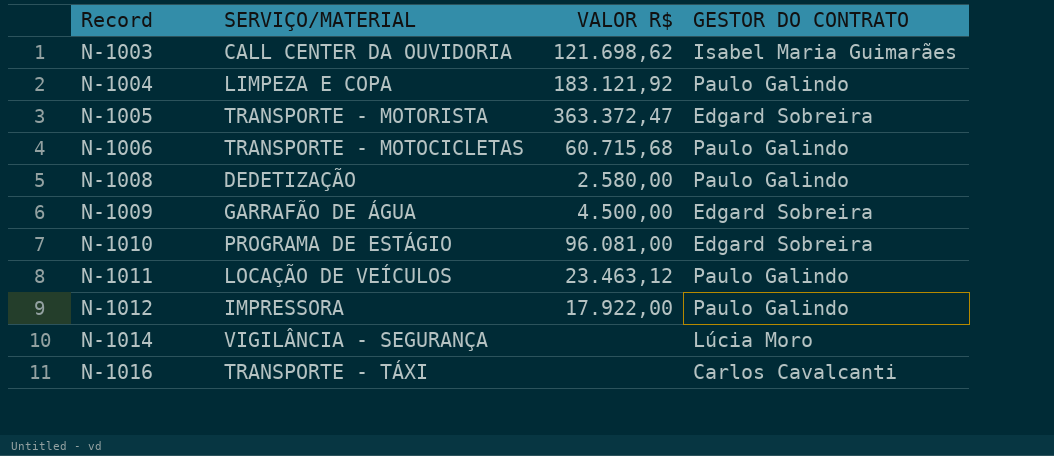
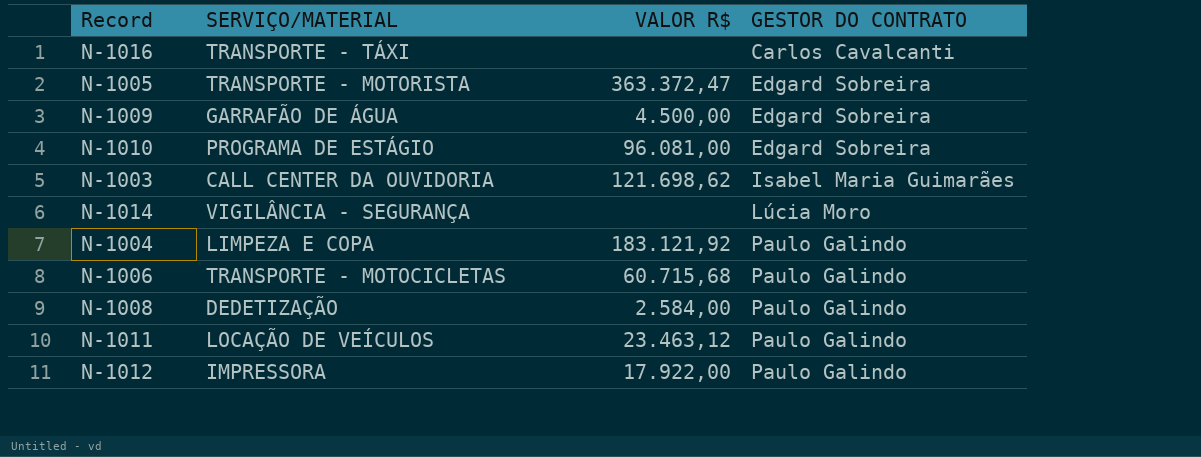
row order: Record ascending -> GESTOR DO CONTRATO ascending
N-1008 | VALOR R$: 2.580,00 -> 2.584,00

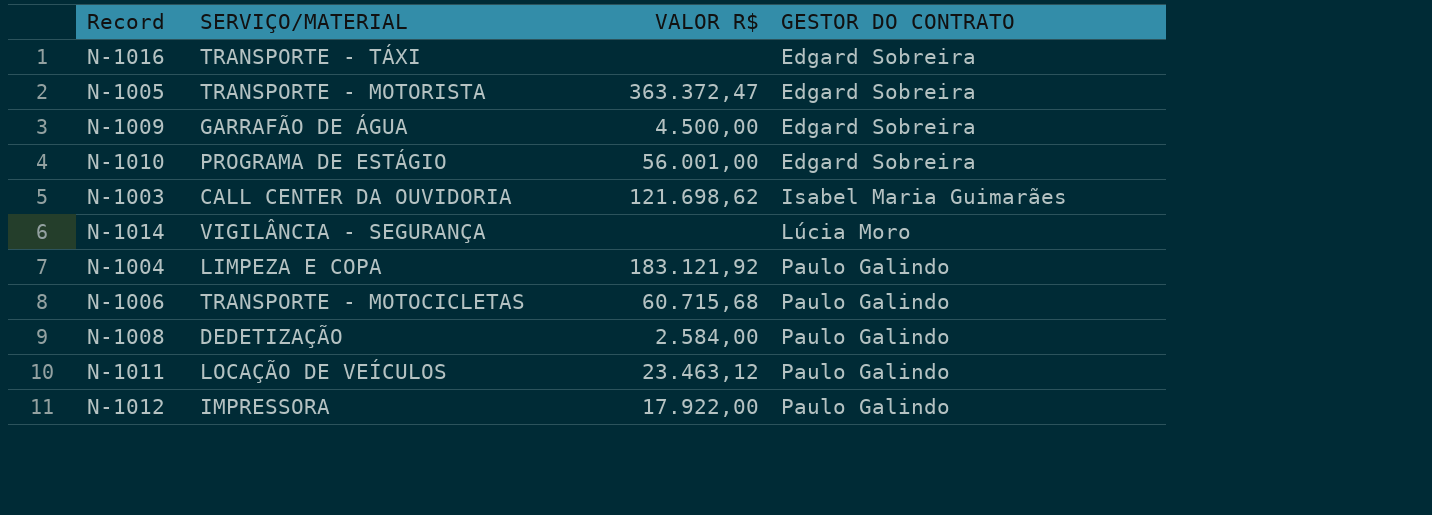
N-1016 | GESTOR DO CONTRATO: Carlos Cavalcanti -> Edgard Sobreira
N-1010 | VALOR R$: 96.081,00 -> 56.001,00

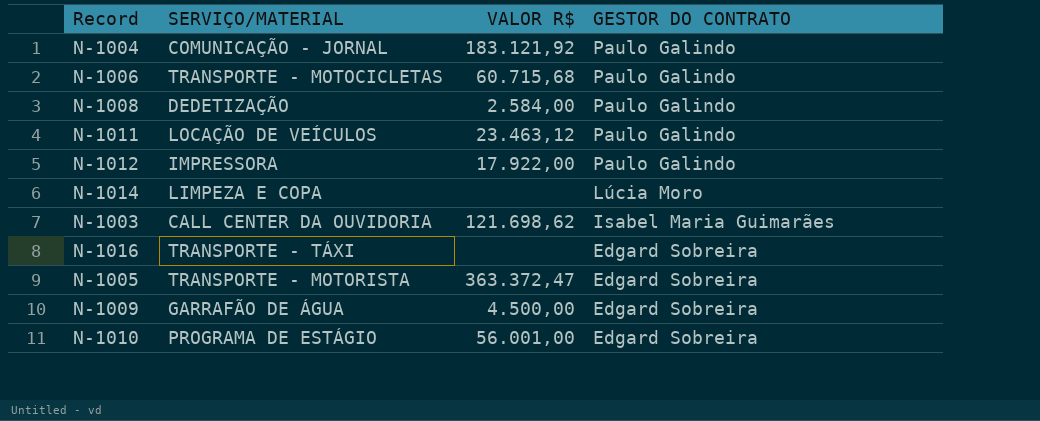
row order: GESTOR DO CONTRATO ascending -> GESTOR DO CONTRATO descending
N-1004 | SERVIÇO/MATERIAL: LIMPEZA E COPA -> COMUNICAÇÃO - JORNAL
N-1014 | SERVIÇO/MATERIAL: VIGILÂNCIA - SEGURANÇA -> LIMPEZA E COPA

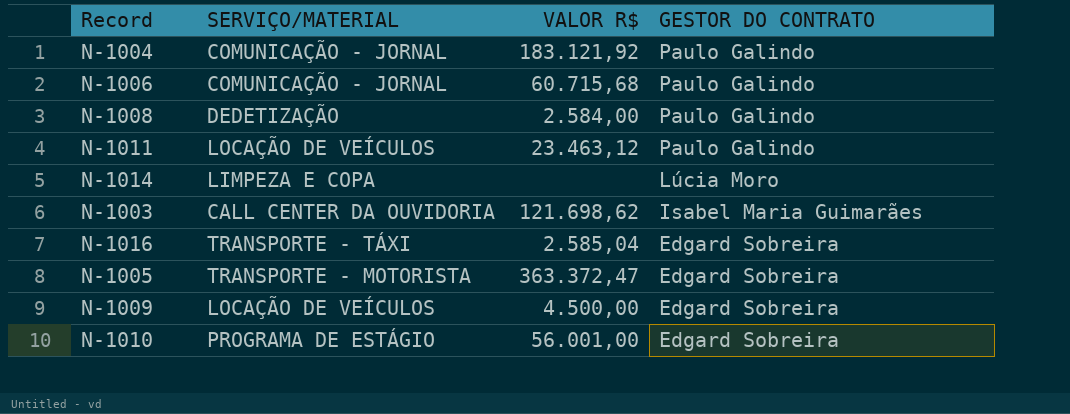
row N-1012: IMPRESSORA | 17.922,00 | Paulo Galindo -> none
N-1006 | SERVIÇO/MATERIAL: TRANSPORTE - MOTOCICLETAS -> COMUNICAÇÃO - JORNAL
N-1016 | VALOR R$: none -> 2.585,04
N-1009 | SERVIÇO/MATERIAL: GARRAFÃO DE ÁGUA -> LOCAÇÃO DE VEÍCULOS

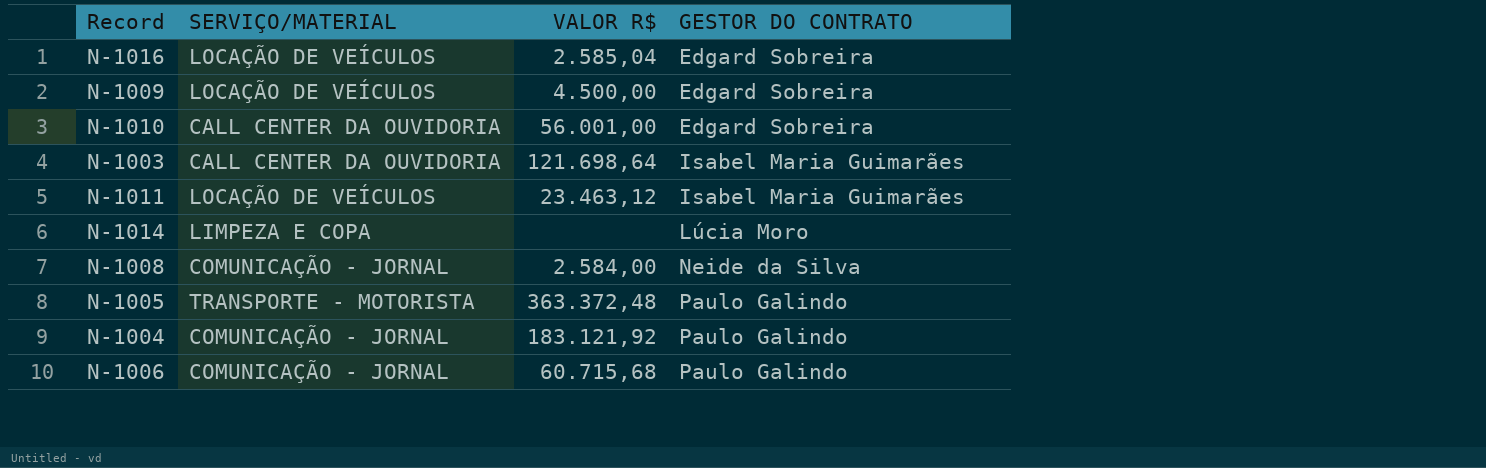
row order: GESTOR DO CONTRATO descending -> GESTOR DO CONTRATO ascending
N-1016 | SERVIÇO/MATERIAL: TRANSPORTE - TÁXI -> LOCAÇÃO DE VEÍCULOS
N-1010 | SERVIÇO/MATERIAL: PROGRAMA DE ESTÁGIO -> CALL CENTER DA OUVIDORIA
N-1003 | VALOR R$: 121.698,62 -> 121.698,64
N-1011 | GESTOR DO CONTRATO: Paulo Galindo -> Isabel Maria Guimarães
N-1008 | SERVIÇO/MATERIAL: DEDETIZAÇÃO -> COMUNICAÇÃO - JORNAL
N-1008 | GESTOR DO CONTRATO: Paulo Galindo -> Neide da Silva
N-1005 | VALOR R$: 363.372,47 -> 363.372,48
N-1005 | GESTOR DO CONTRATO: Edgard Sobreira -> Paulo Galindo

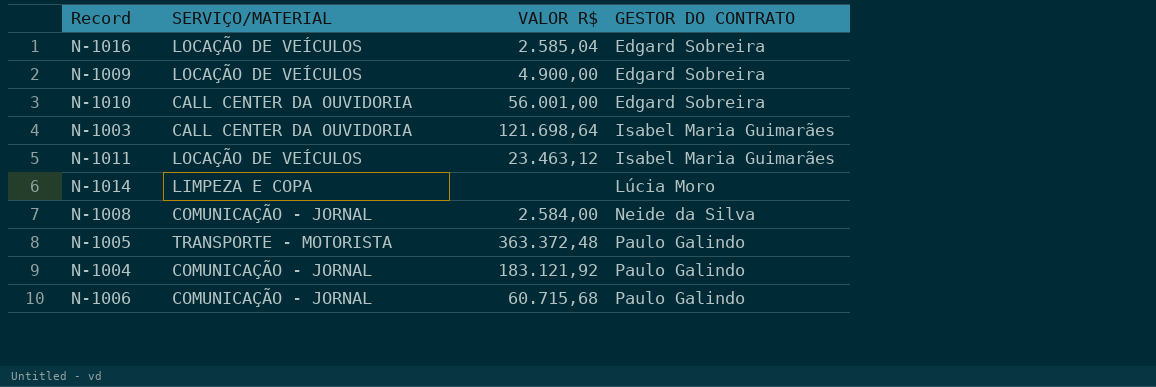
N-1009 | VALOR R$: 4.500,00 -> 4.900,00

